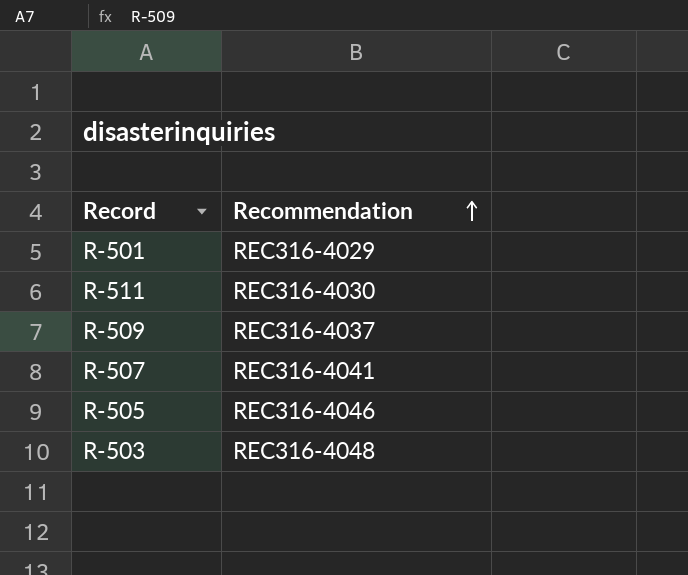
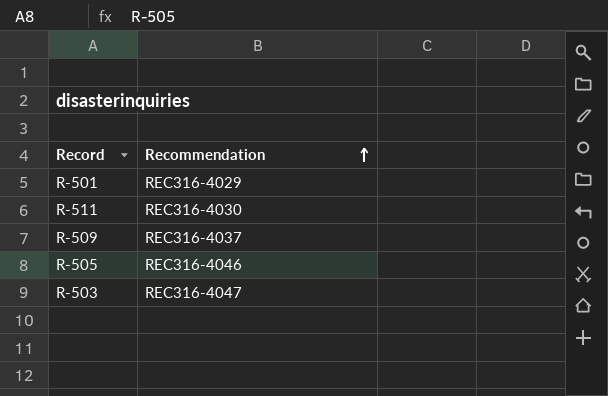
row R-507: REC316-4041 -> none
R-503 | Recommendation: REC316-4048 -> REC316-4047

